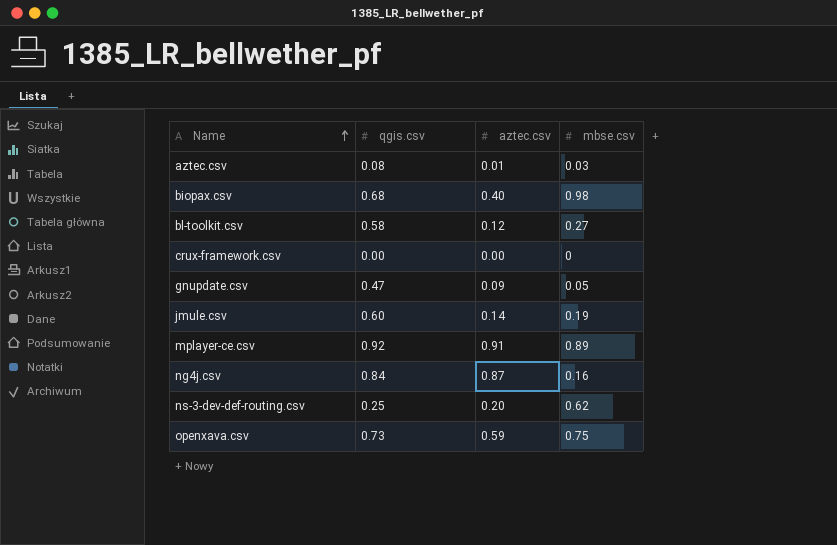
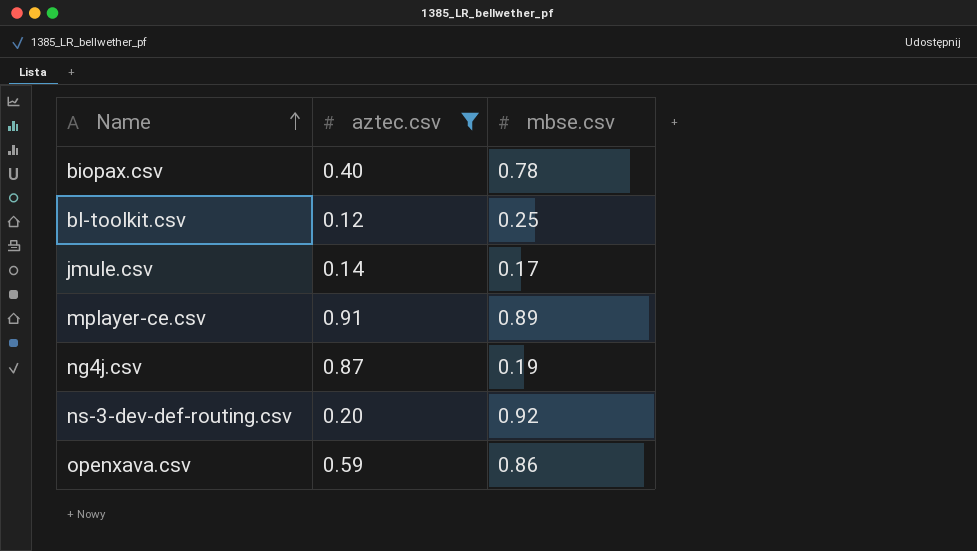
filter: none -> aztec.csv >= 0.12
column qgis.csv | position: 2 -> none
biopax.csv | mbse.csv: 0.98 -> 0.78
bl-toolkit.csv | mbse.csv: 0.27 -> 0.25
jmule.csv | mbse.csv: 0.19 -> 0.17
ng4j.csv | mbse.csv: 0.16 -> 0.19
ns-3-dev-def-routing.csv | mbse.csv: 0.62 -> 0.92
openxava.csv | mbse.csv: 0.75 -> 0.86

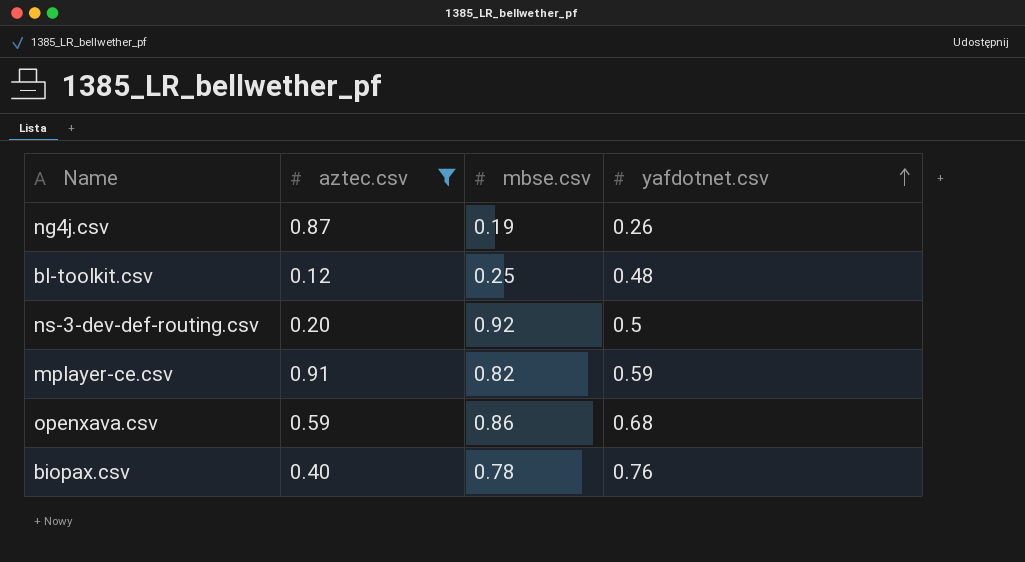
row order: Name ascending -> yafdotnet.csv ascending
column yafdotnet.csv | position: none -> 4
row jmule.csv: 0.14 | 0.17 -> none
mplayer-ce.csv | mbse.csv: 0.89 -> 0.82

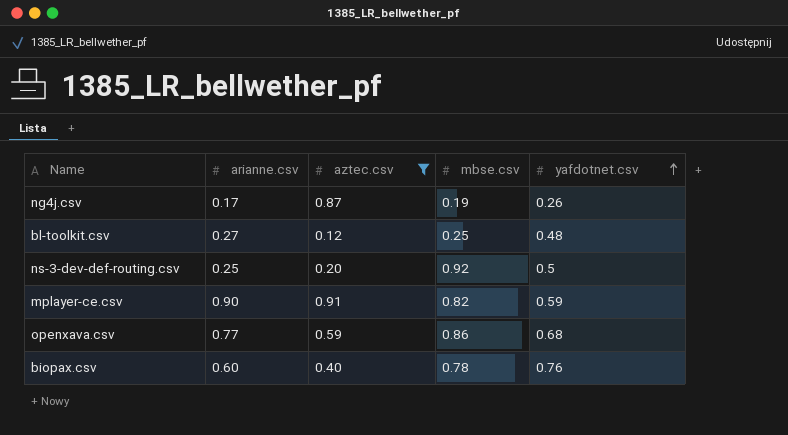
column arianne.csv | position: none -> 2

